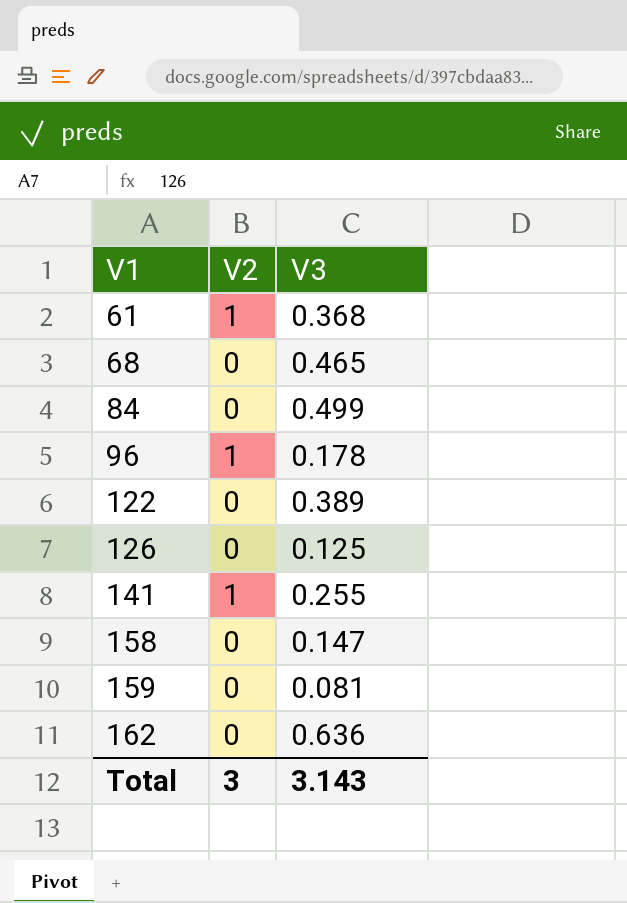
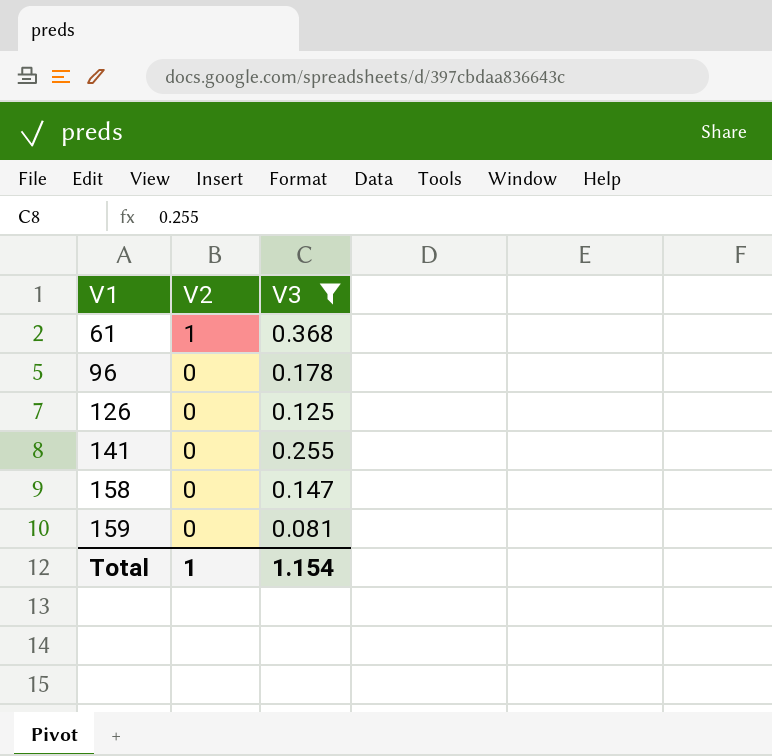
filter: none -> V3 <= 0.368
96 | V2: 1 -> 0
141 | V2: 1 -> 0
Total | V2: 3 -> 1
Total | V3: 3.143 -> 1.154

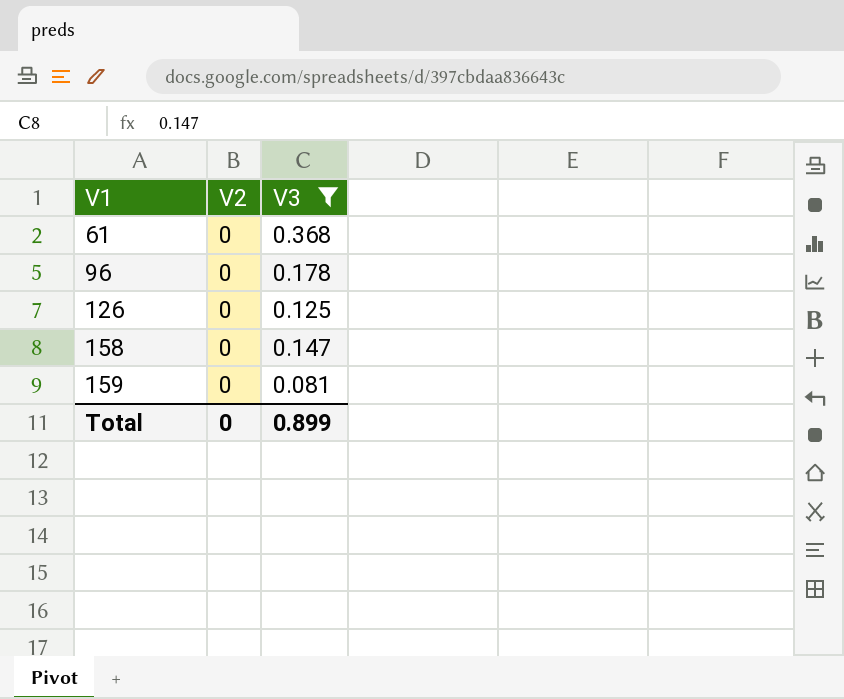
row 141: 0 | 0.255 -> none
61 | V2: 1 -> 0
Total | V2: 1 -> 0
Total | V3: 1.154 -> 0.899

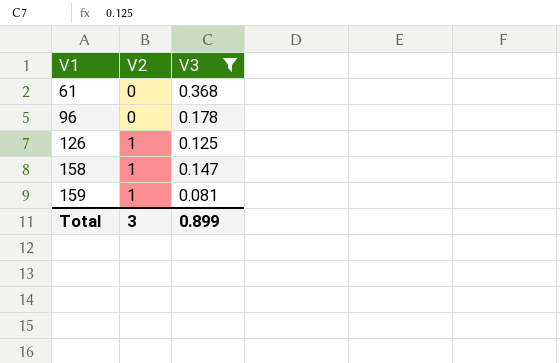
126 | V2: 0 -> 1
158 | V2: 0 -> 1
159 | V2: 0 -> 1
Total | V2: 0 -> 3

